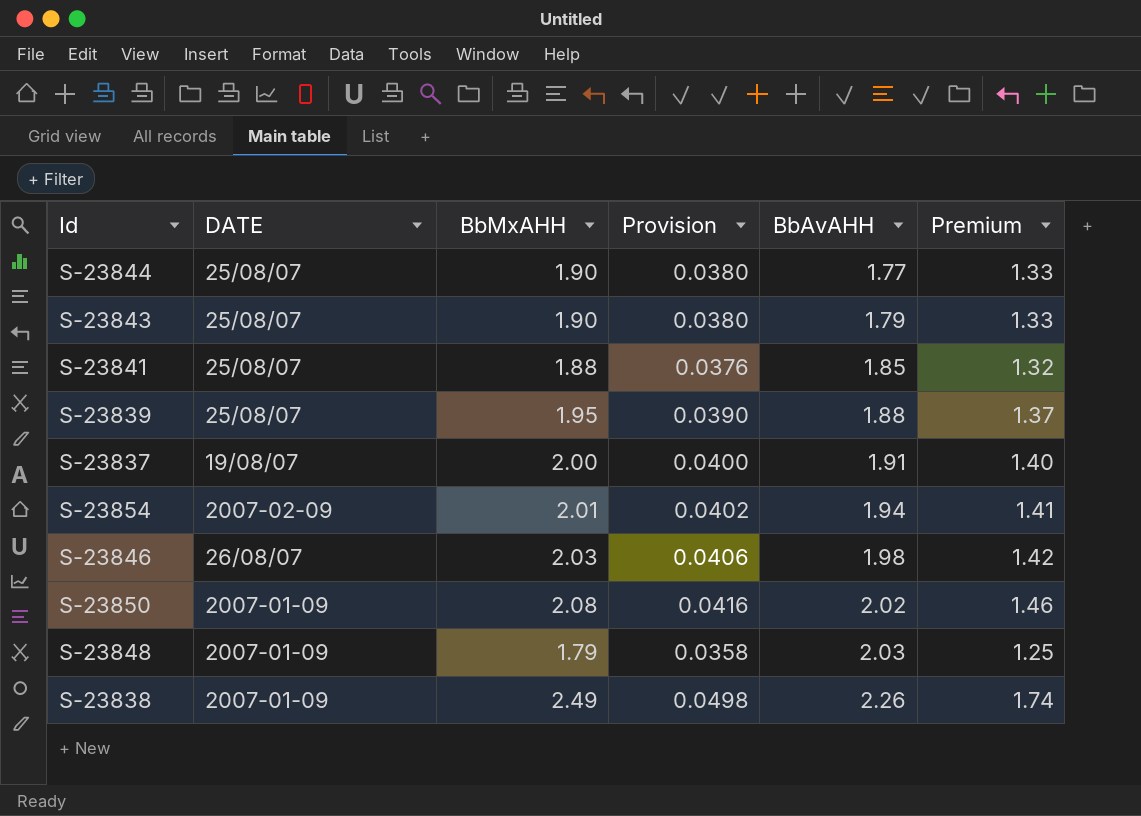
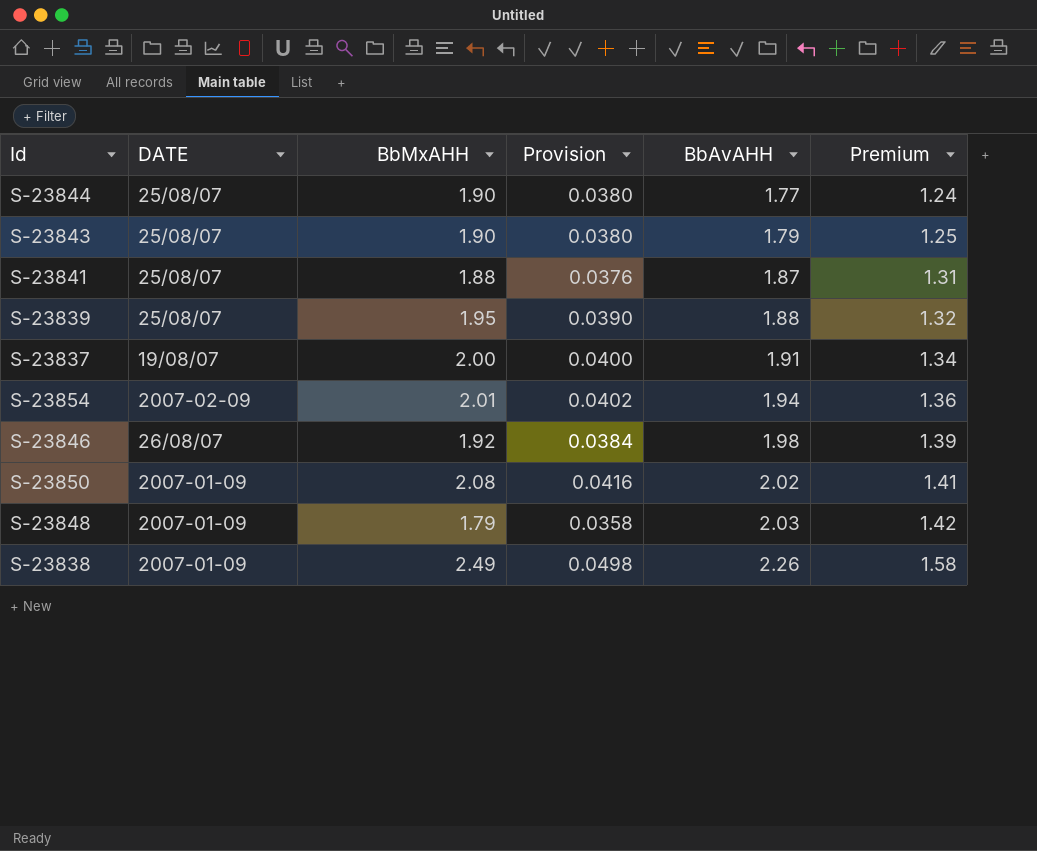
column Premium | formula: [BbMxAHH] * 0.7 -> [BbAvAHH] * 0.7
S-23841 | BbAvAHH: 1.85 -> 1.87
S-23846 | BbMxAHH: 2.03 -> 1.92
S-23846 | Provision: 0.0406 -> 0.0384

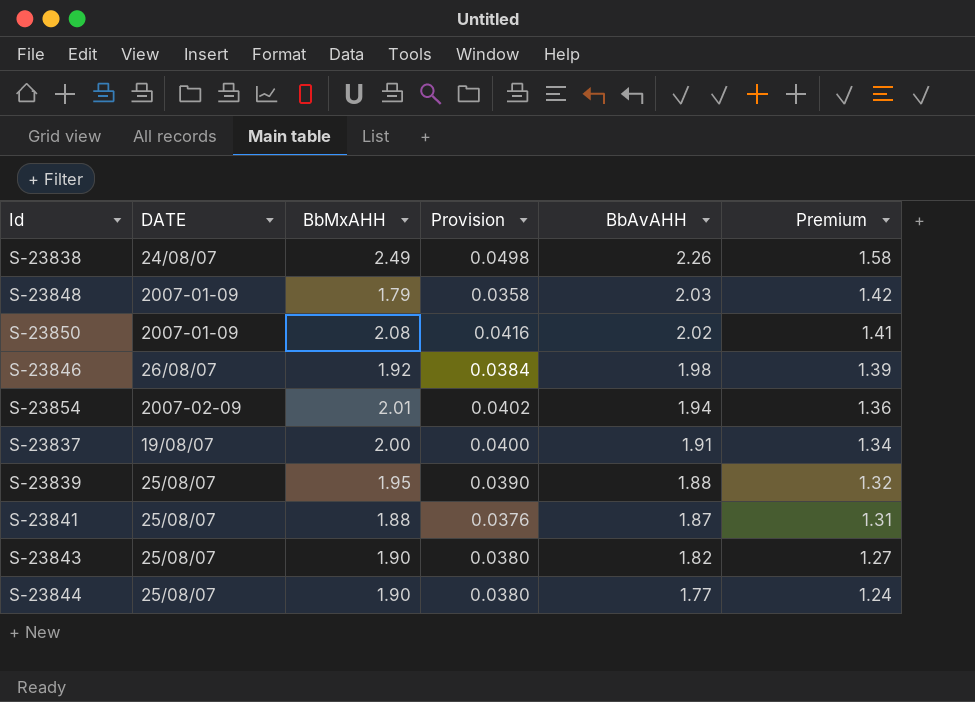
row order: BbAvAHH ascending -> BbAvAHH descending
S-23838 | DATE: 2007-01-09 -> 24/08/07
S-23843 | BbAvAHH: 1.79 -> 1.82
S-23843 | Premium: 1.25 -> 1.27

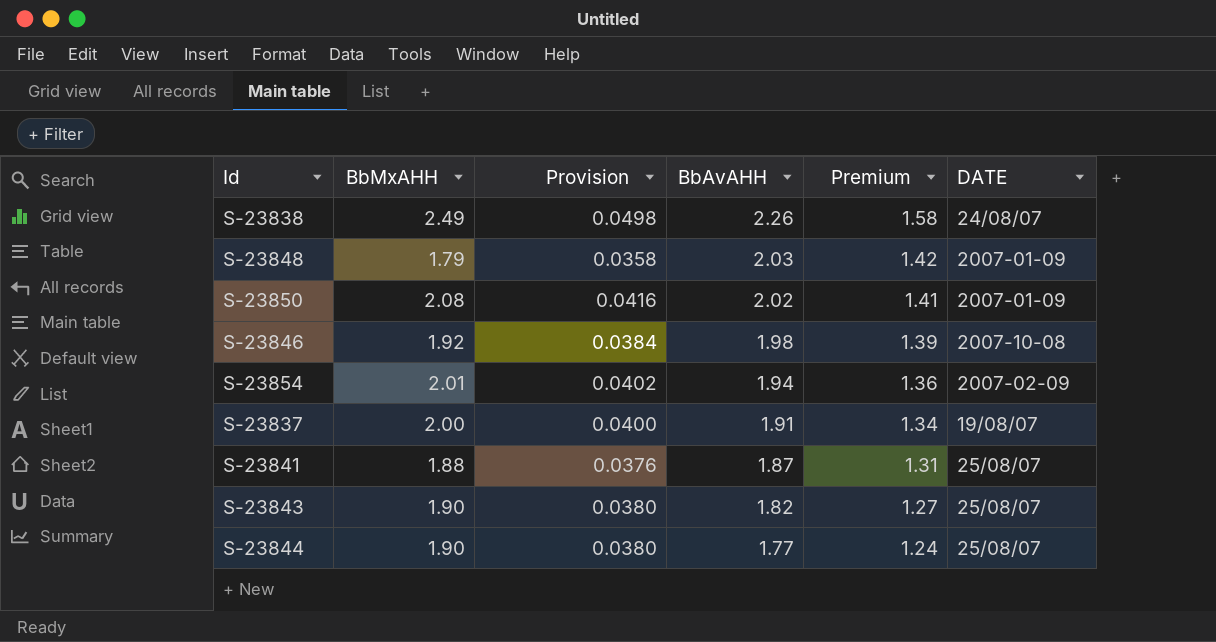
column DATE | position: 2 -> 6
row S-23839: 25/08/07 | 1.95 | 0.0390 | 1.88 | 1.32 -> none
S-23846 | DATE: 26/08/07 -> 2007-10-08

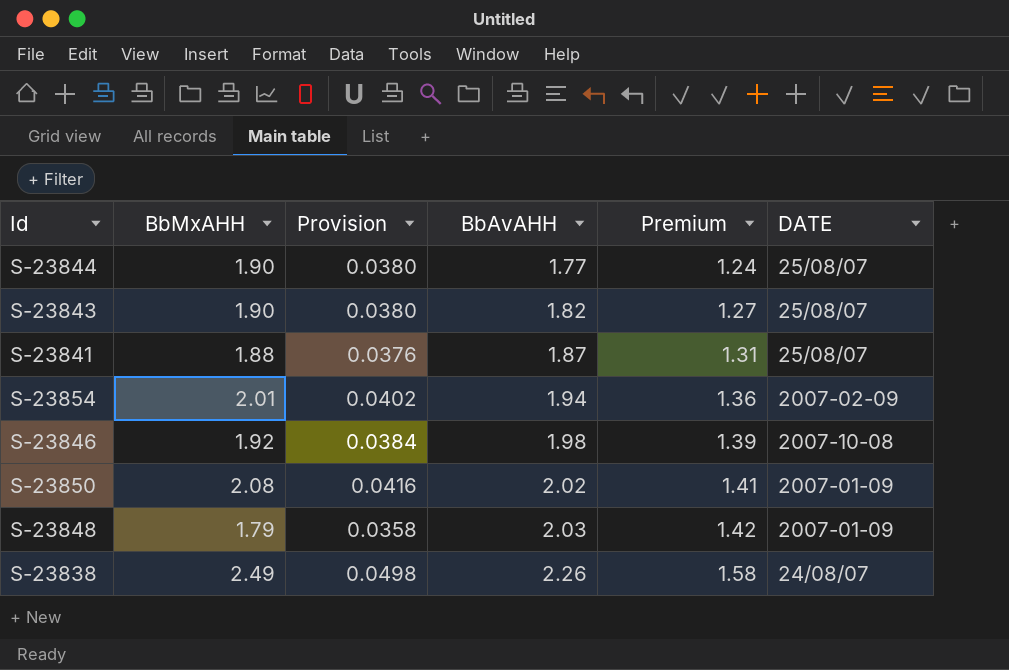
row order: BbAvAHH descending -> BbAvAHH ascending
row S-23837: 2.00 | 0.0400 | 1.91 | 1.34 | 19/08/07 -> none

